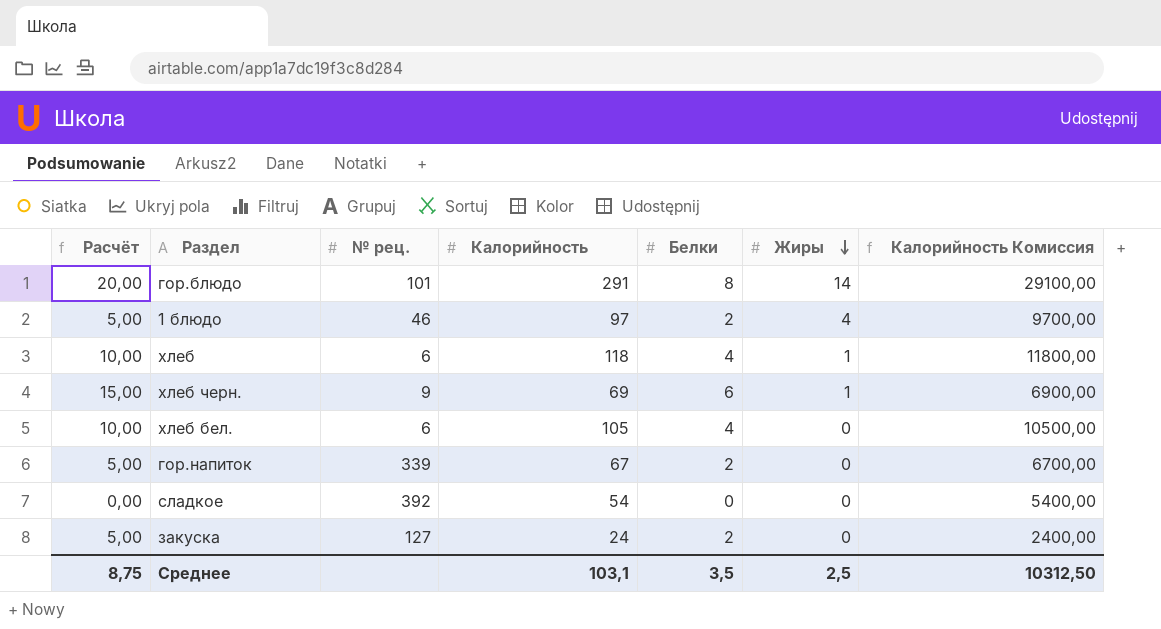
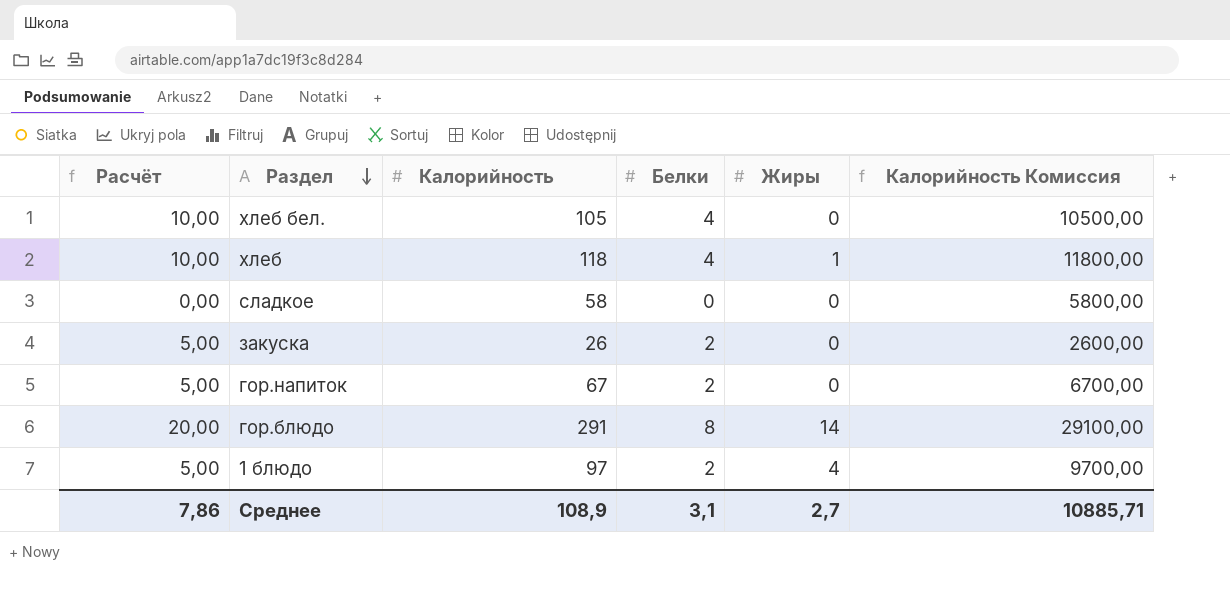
row order: Жиры descending -> Раздел descending
column № рец. | position: 3 -> none
row хлеб черн.: 15,00 | 9 | 69 | 6 | 1 | 6900,00 -> none
сладкое | Калорийность: 54 -> 58
сладкое | Калорийность Комиссия: 5400,00 -> 5800,00
закуска | Калорийность: 24 -> 26
закуска | Калорийность Комиссия: 2400,00 -> 2600,00
Среднее | Расчёт: 8,75 -> 7,86
Среднее | Калорийность: 103,1 -> 108,9
Среднее | Белки: 3,5 -> 3,1
Среднее | Жиры: 2,5 -> 2,7
Среднее | Калорийность Комиссия: 10312,50 -> 10885,71

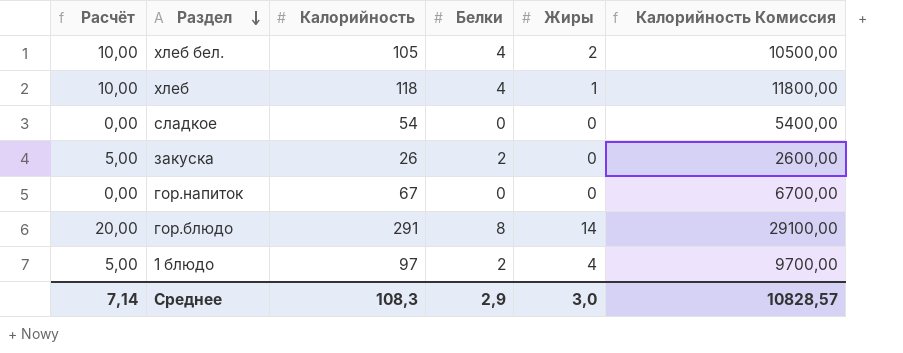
хлеб бел. | Жиры: 0 -> 2
сладкое | Калорийность: 58 -> 54
сладкое | Калорийность Комиссия: 5800,00 -> 5400,00
гор.напиток | Расчёт: 5,00 -> 0,00
гор.напиток | Белки: 2 -> 0
Среднее | Расчёт: 7,86 -> 7,14
Среднее | Калорийность: 108,9 -> 108,3
Среднее | Белки: 3,1 -> 2,9
Среднее | Жиры: 2,7 -> 3,0
Среднее | Калорийность Комиссия: 10885,71 -> 10828,57

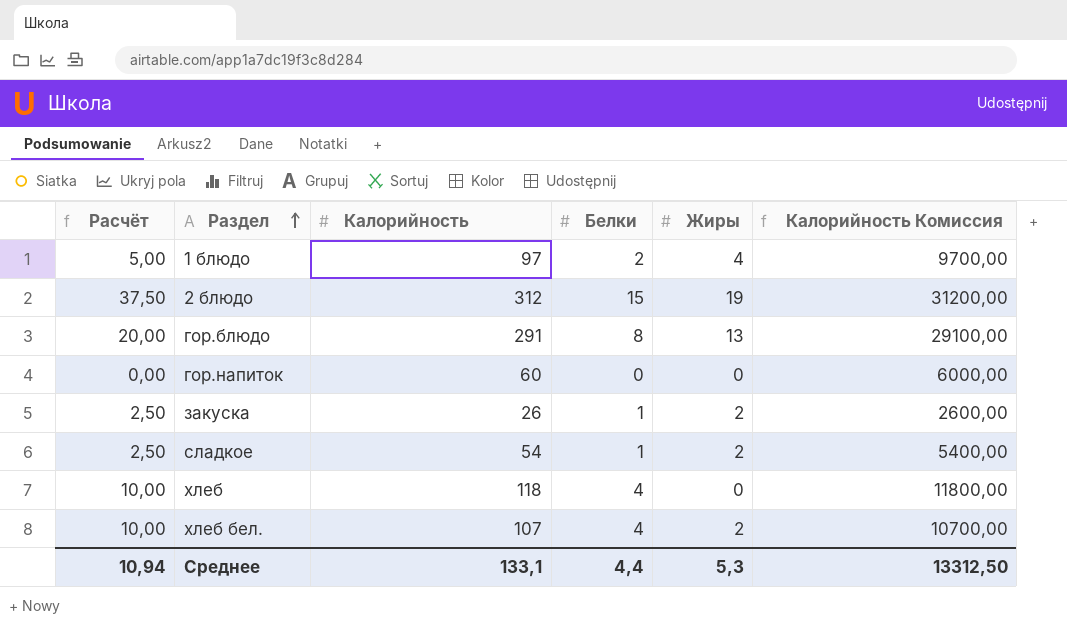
row order: Раздел descending -> Раздел ascending
row 2 блюдо: none -> 37,50 | 312 | 15 | 19 | 31200,00
гор.блюдо | Жиры: 14 -> 13
гор.напиток | Калорийность: 67 -> 60
гор.напиток | Калорийность Комиссия: 6700,00 -> 6000,00
закуска | Расчёт: 5,00 -> 2,50
закуска | Белки: 2 -> 1
закуска | Жиры: 0 -> 2
сладкое | Расчёт: 0,00 -> 2,50
сладкое | Белки: 0 -> 1
сладкое | Жиры: 0 -> 2
хлеб | Жиры: 1 -> 0
хлеб бел. | Калорийность: 105 -> 107
хлеб бел. | Калорийность Комиссия: 10500,00 -> 10700,00
Среднее | Расчёт: 7,14 -> 10,94
Среднее | Калорийность: 108,3 -> 133,1
Среднее | Белки: 2,9 -> 4,4
Среднее | Жиры: 3,0 -> 5,3
Среднее | Калорийность Комиссия: 10828,57 -> 13312,50

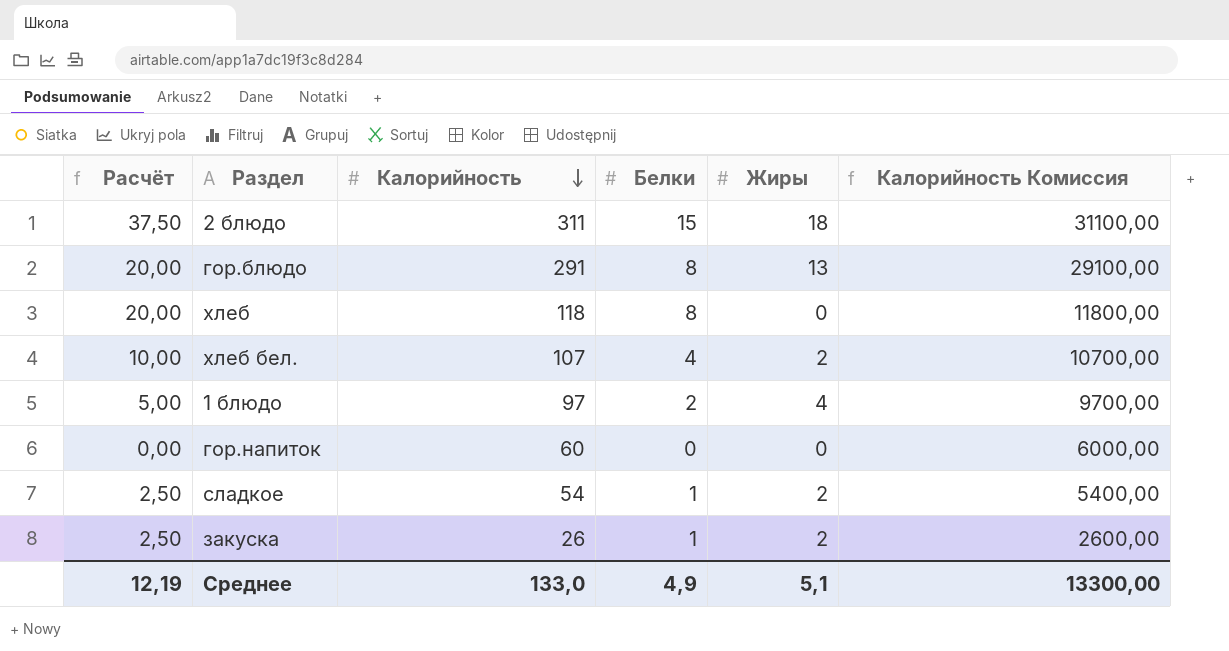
row order: Раздел ascending -> Калорийность descending
2 блюдо | Калорийность: 312 -> 311
2 блюдо | Жиры: 19 -> 18
2 блюдо | Калорийность Комиссия: 31200,00 -> 31100,00
хлеб | Расчёт: 10,00 -> 20,00
хлеб | Белки: 4 -> 8
Среднее | Расчёт: 10,94 -> 12,19
Среднее | Калорийность: 133,1 -> 133,0
Среднее | Белки: 4,4 -> 4,9
Среднее | Жиры: 5,3 -> 5,1
Среднее | Калорийность Комиссия: 13312,50 -> 13300,00

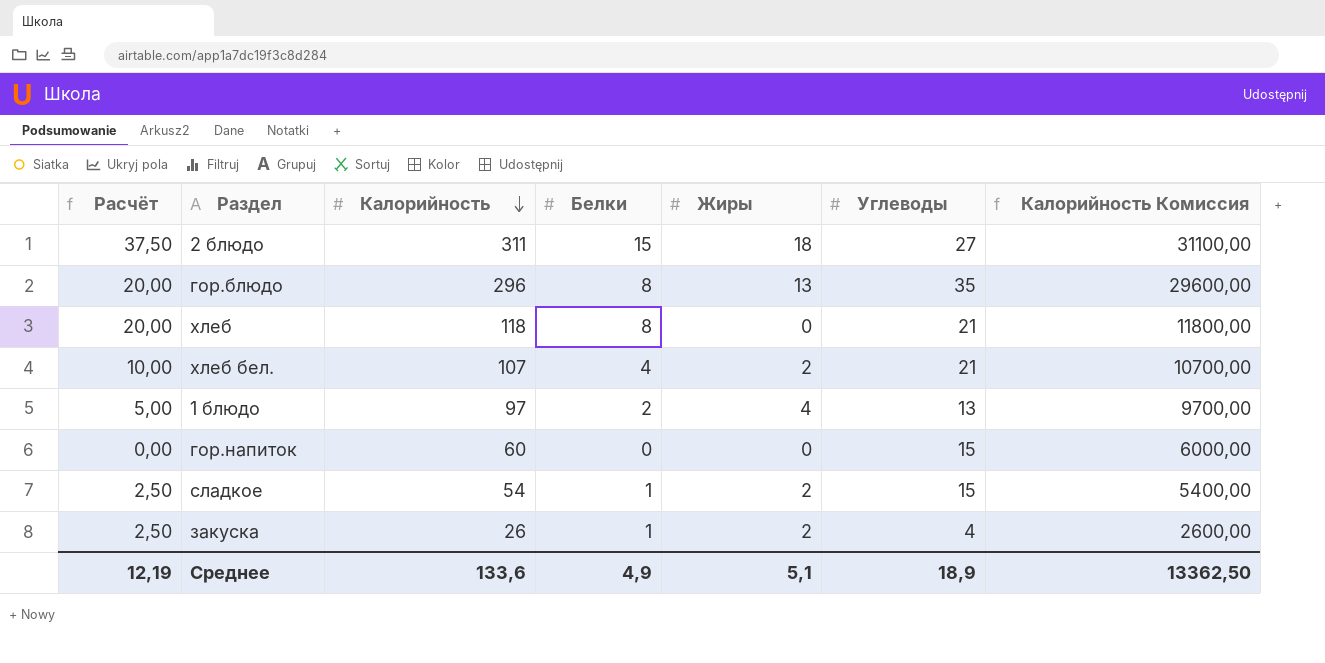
column Углеводы | position: none -> 6
гор.блюдо | Калорийность: 291 -> 296
гор.блюдо | Калорийность Комиссия: 29100,00 -> 29600,00
Среднее | Калорийность: 133,0 -> 133,6
Среднее | Калорийность Комиссия: 13300,00 -> 13362,50

